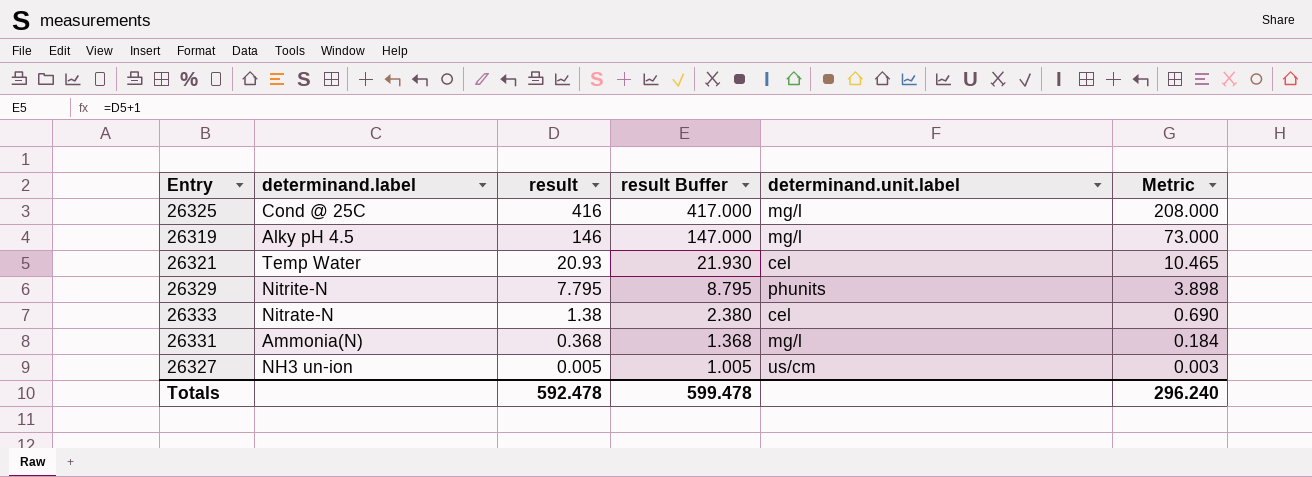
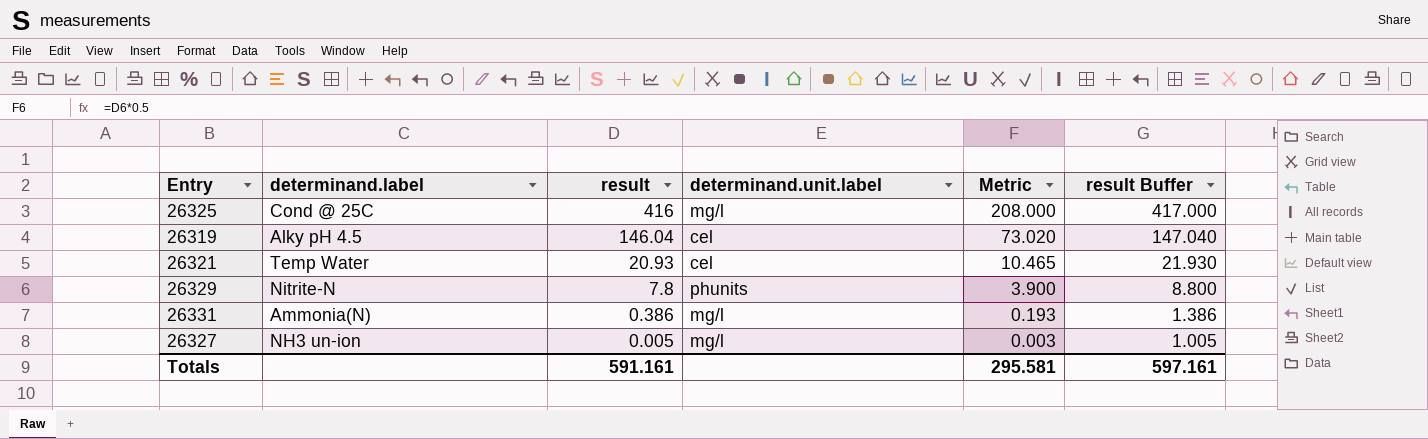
column result Buffer | position: 4 -> 6
row 26333: Nitrate-N | 1.38 | 2.380 | cel | 0.690 -> none
26319 | result: 146 -> 146.04
26319 | determinand.unit.label: mg/l -> cel
26319 | Metric: 73.000 -> 73.020
26319 | result Buffer: 147.000 -> 147.040
26329 | result: 7.795 -> 7.8
26329 | Metric: 3.898 -> 3.900
26329 | result Buffer: 8.795 -> 8.800
26331 | result: 0.368 -> 0.386
26331 | Metric: 0.184 -> 0.193
26331 | result Buffer: 1.368 -> 1.386
26327 | determinand.unit.label: us/cm -> mg/l
Totals | result: 592.478 -> 591.161
Totals | Metric: 296.240 -> 295.581
Totals | result Buffer: 599.478 -> 597.161

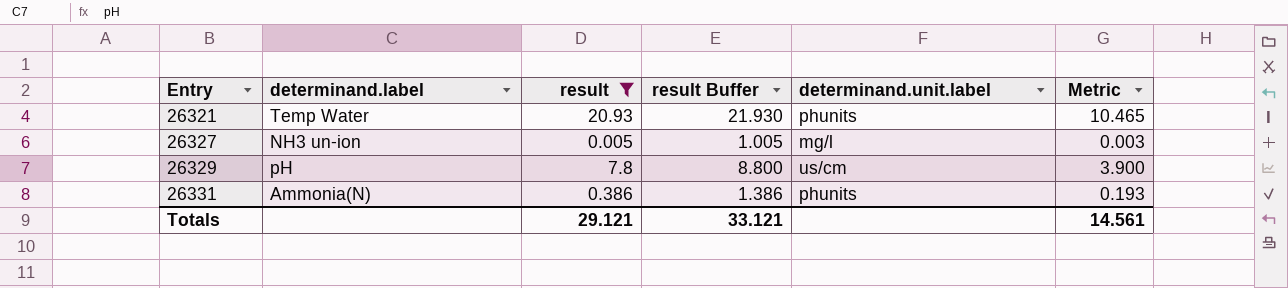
filter: none -> result <= 20.93
row order: result descending -> Entry ascending
column result Buffer | position: 6 -> 4
26321 | determinand.unit.label: cel -> phunits
26329 | determinand.label: Nitrite-N -> pH
26329 | determinand.unit.label: phunits -> us/cm
26331 | determinand.unit.label: mg/l -> phunits
Totals | result: 591.161 -> 29.121
Totals | result Buffer: 597.161 -> 33.121
Totals | Metric: 295.581 -> 14.561

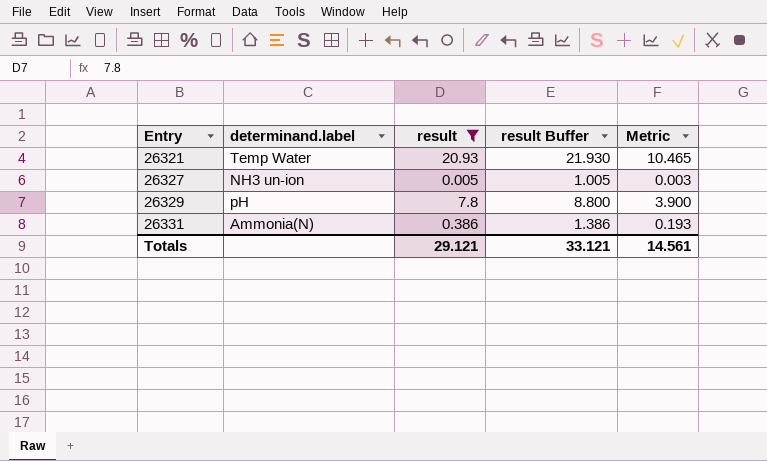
column determinand.unit.label | position: 5 -> none

